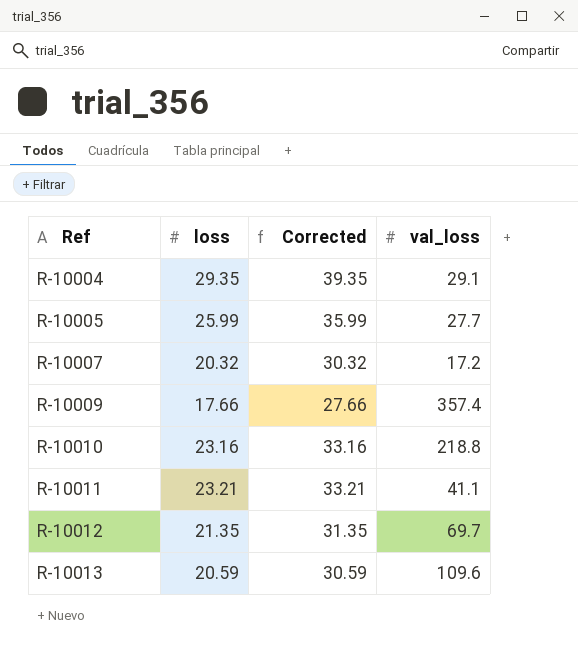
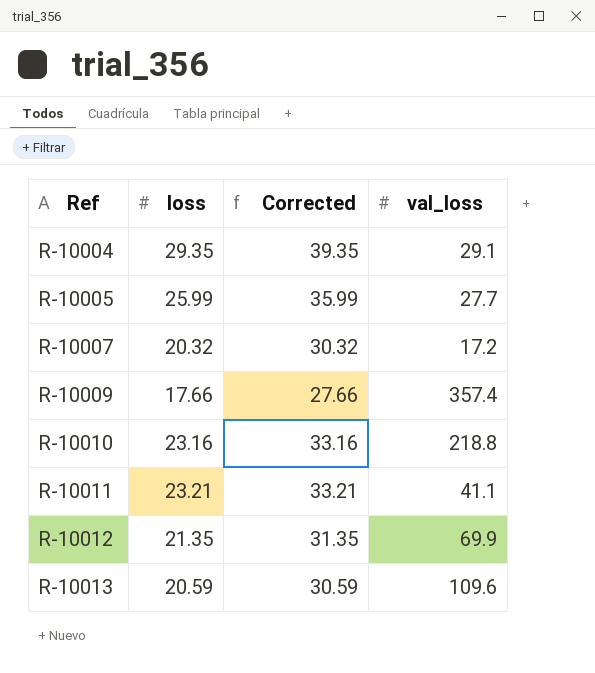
R-10012 | val_loss: 69.7 -> 69.9

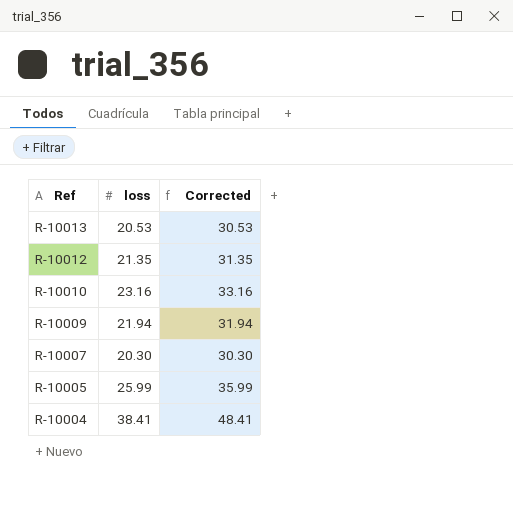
row order: Ref ascending -> Ref descending
column val_loss | position: 4 -> none
row R-10011: 23.21 | 33.21 | 41.1 -> none
R-10013 | loss: 20.59 -> 20.53
R-10013 | Corrected: 30.59 -> 30.53
R-10009 | loss: 17.66 -> 21.94
R-10009 | Corrected: 27.66 -> 31.94
R-10007 | loss: 20.32 -> 20.30
R-10007 | Corrected: 30.32 -> 30.30
R-10004 | loss: 29.35 -> 38.41
R-10004 | Corrected: 39.35 -> 48.41

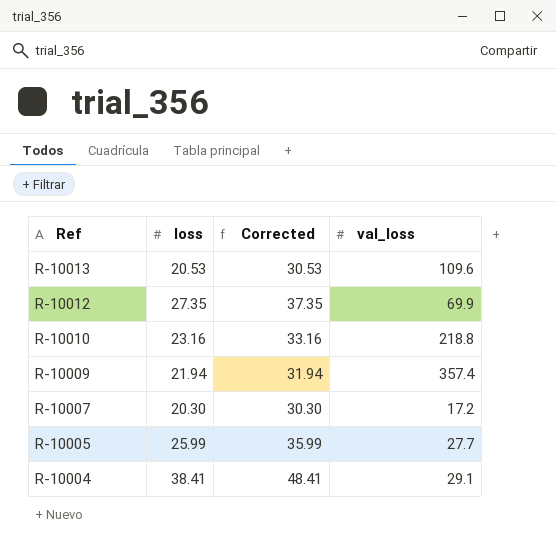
column val_loss | position: none -> 4
R-10012 | loss: 21.35 -> 27.35
R-10012 | Corrected: 31.35 -> 37.35

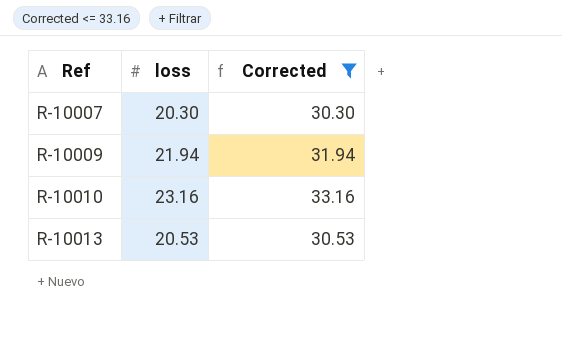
filter: none -> Corrected <= 33.16
row order: Ref descending -> Ref ascending
column val_loss | position: 4 -> none

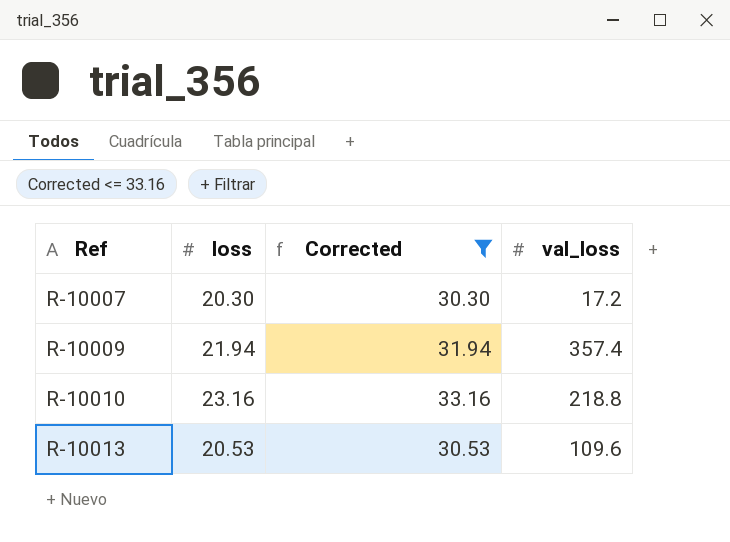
column val_loss | position: none -> 4

